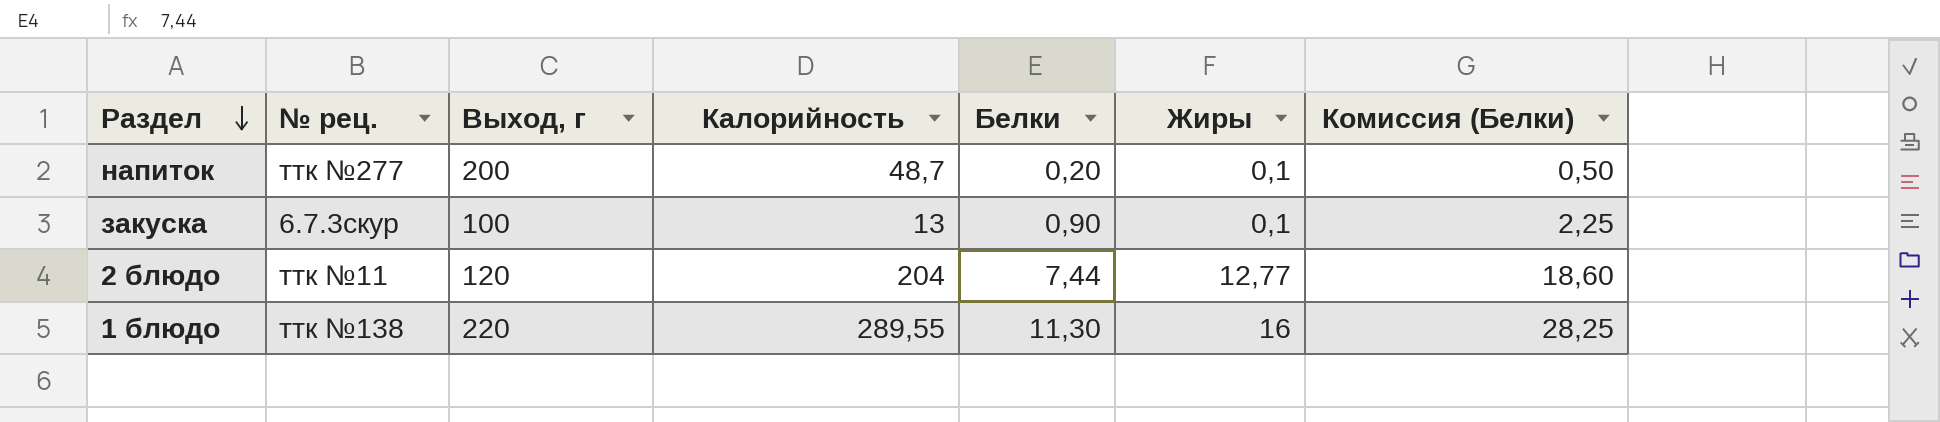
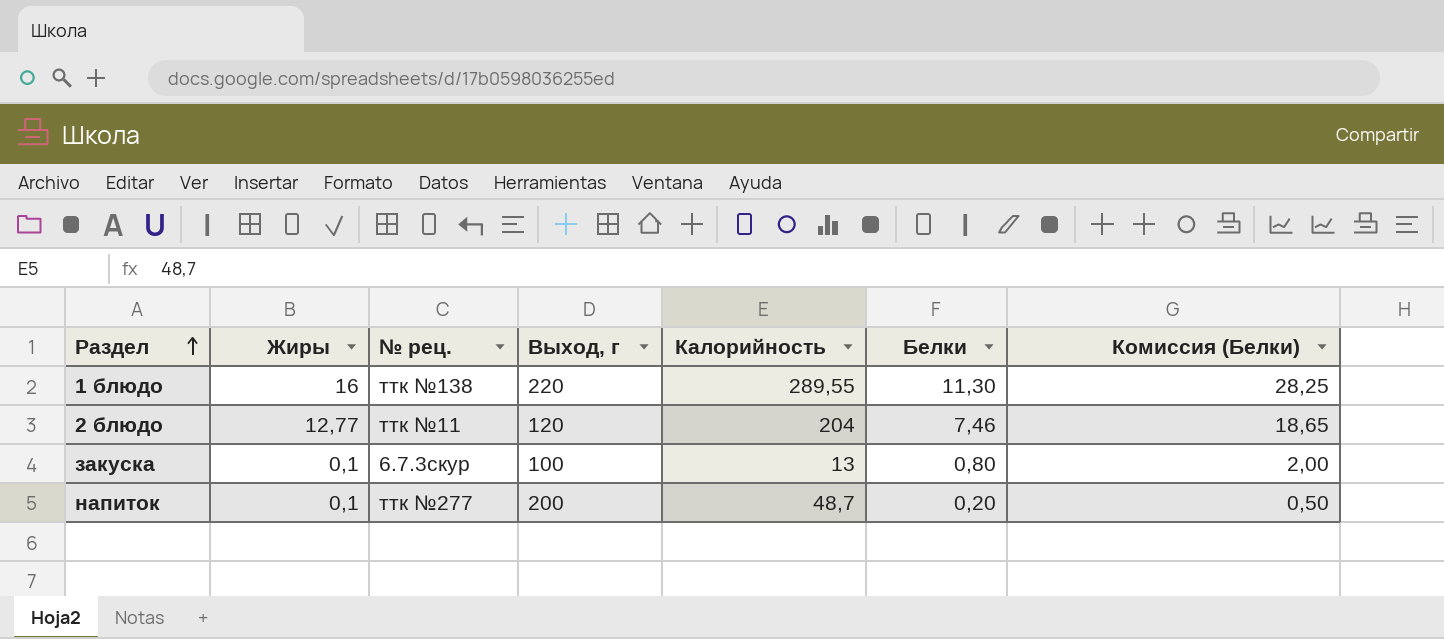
row order: Раздел descending -> Раздел ascending
column Жиры | position: 6 -> 2
2 блюдо | Белки: 7,44 -> 7,46
2 блюдо | Комиссия (Белки): 18,60 -> 18,65
закуска | Белки: 0,90 -> 0,80
закуска | Комиссия (Белки): 2,25 -> 2,00

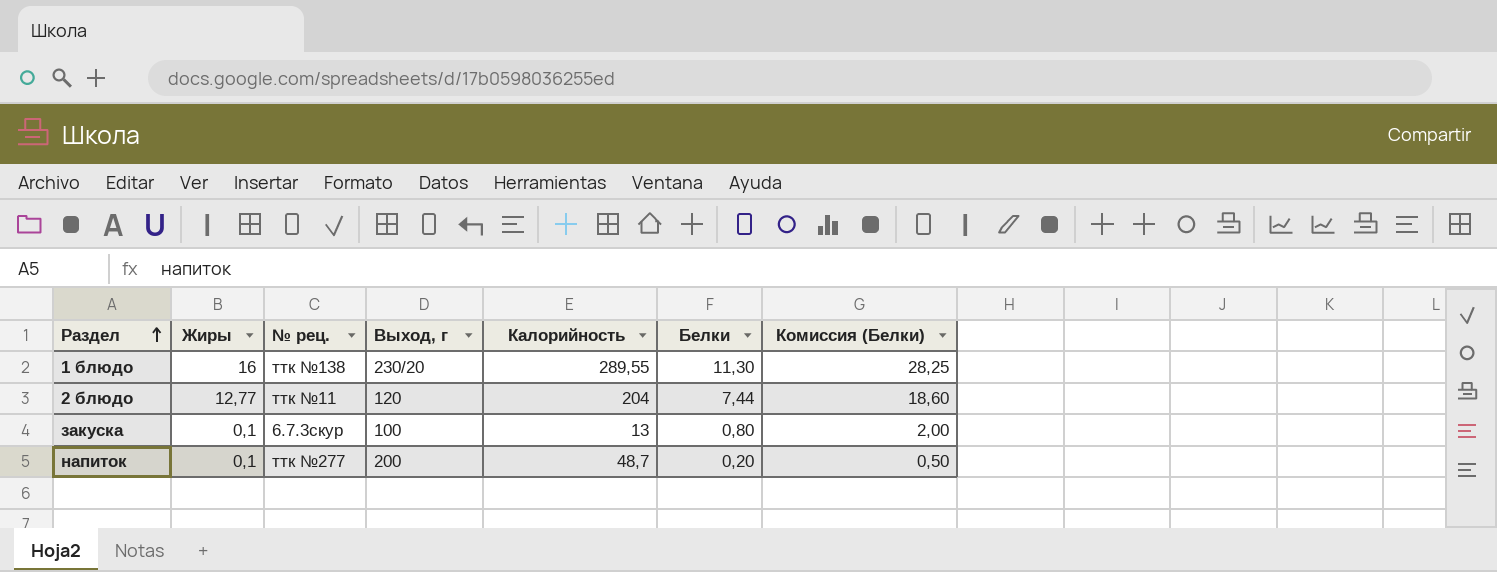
1 блюдо | Выход, г: 220 -> 230/20
2 блюдо | Белки: 7,46 -> 7,44
2 блюдо | Комиссия (Белки): 18,65 -> 18,60

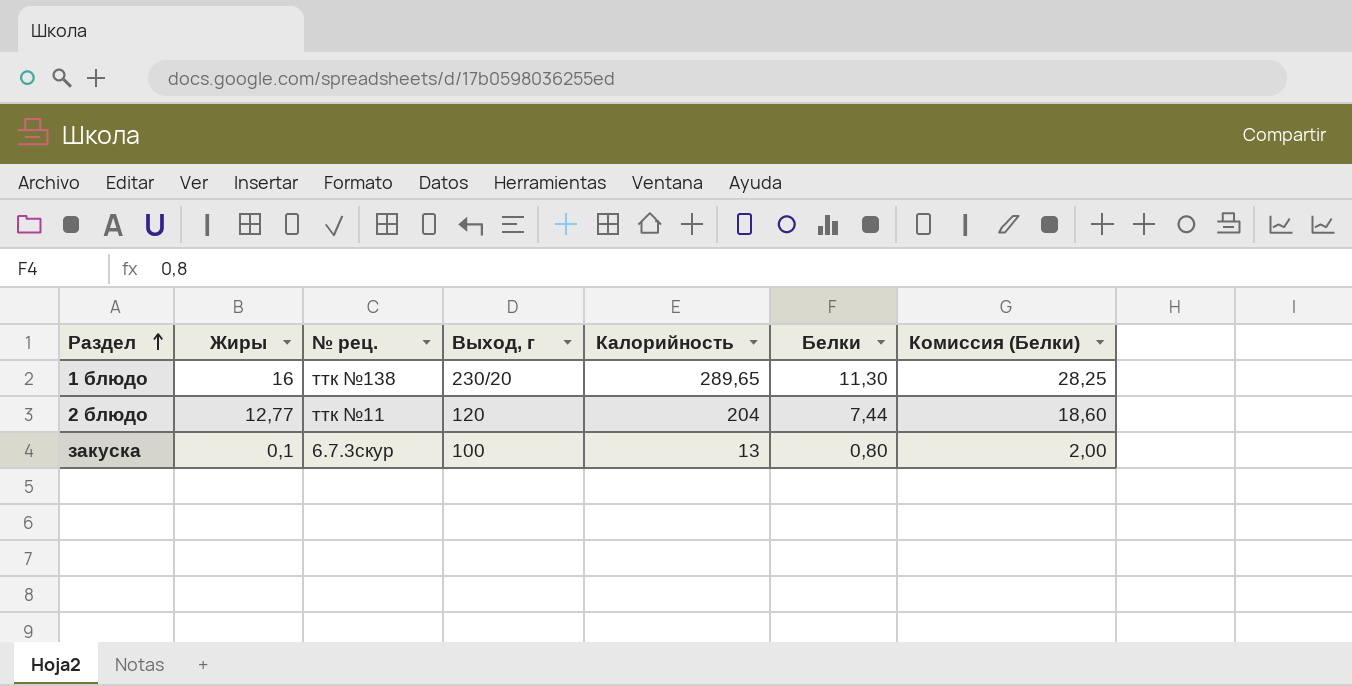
row напиток: 0,1 | ттк №277 | 200 | 48,7 | 0,20 | 0,50 -> none
1 блюдо | Калорийность: 289,55 -> 289,65

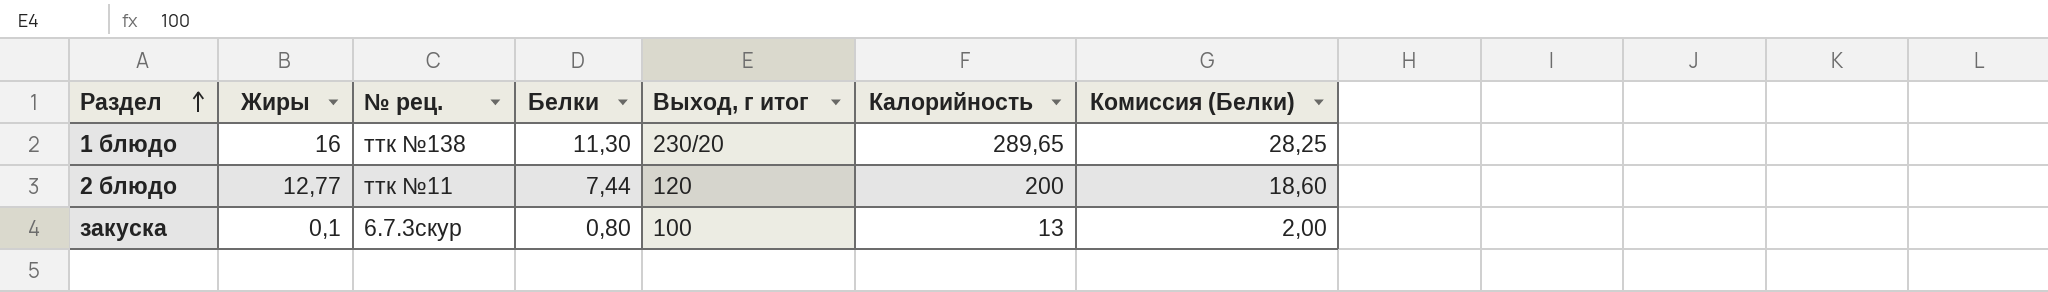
column Белки | position: 6 -> 4
column name: Выход, г -> Выход, г итог
2 блюдо | Калорийность: 204 -> 200

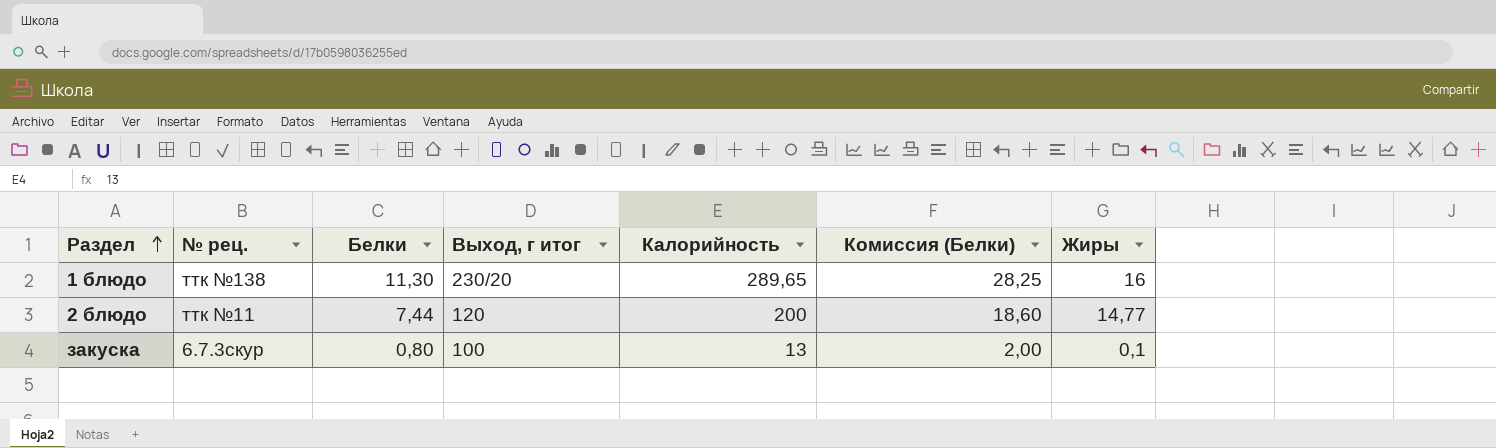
column Жиры | position: 2 -> 7
2 блюдо | Жиры: 12,77 -> 14,77

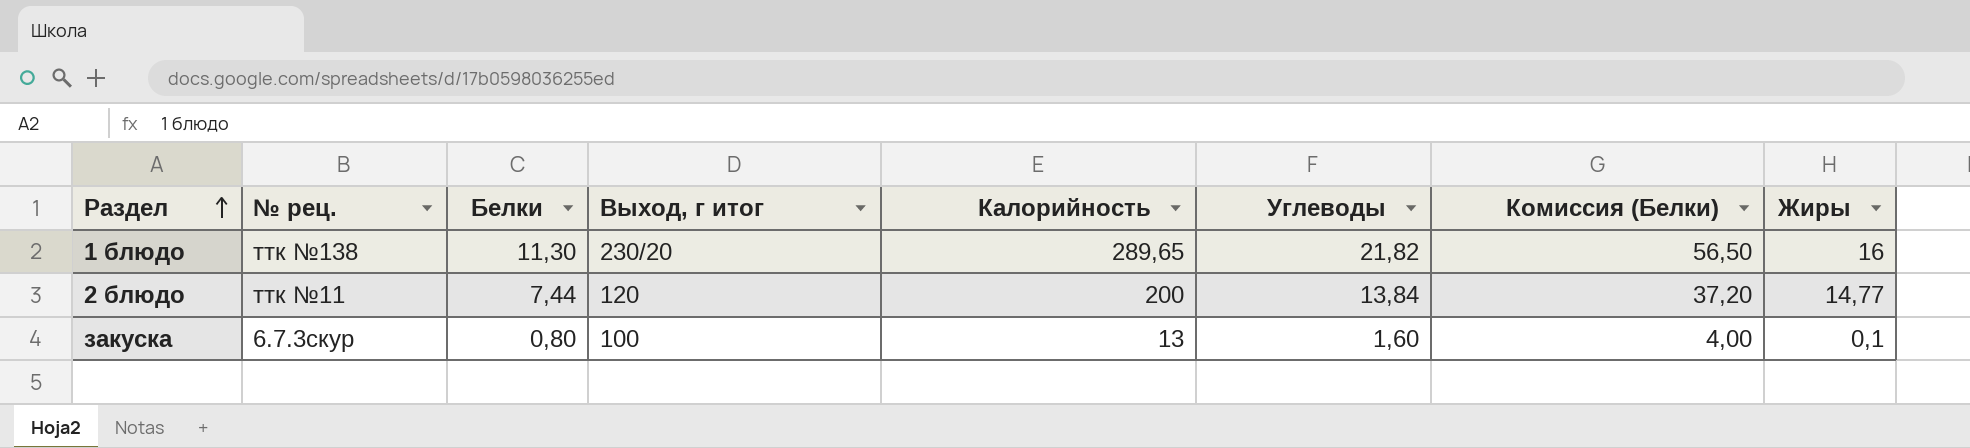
column Углеводы | position: none -> 6
column Комиссия (Белки) | formula: [Белки] * 2,5 -> [Белки] * 5

